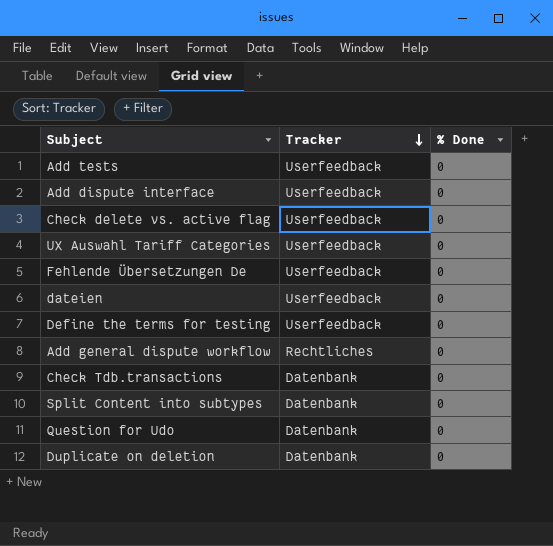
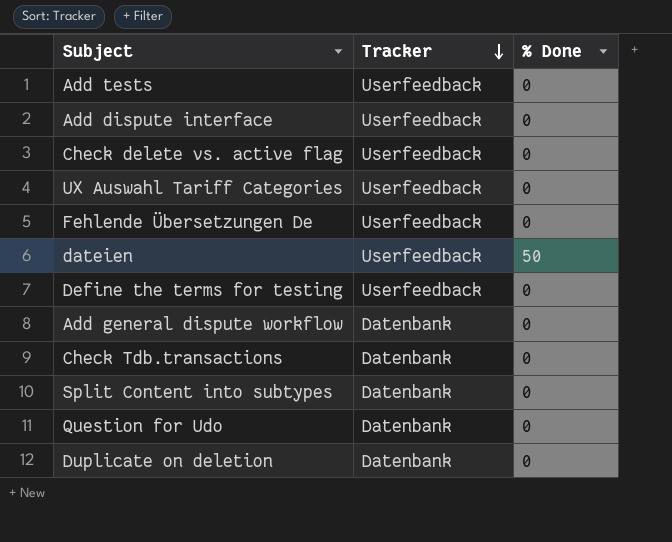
dateien | % Done: 0 -> 50
Add general dispute workflow | Tracker: Rechtliches -> Datenbank

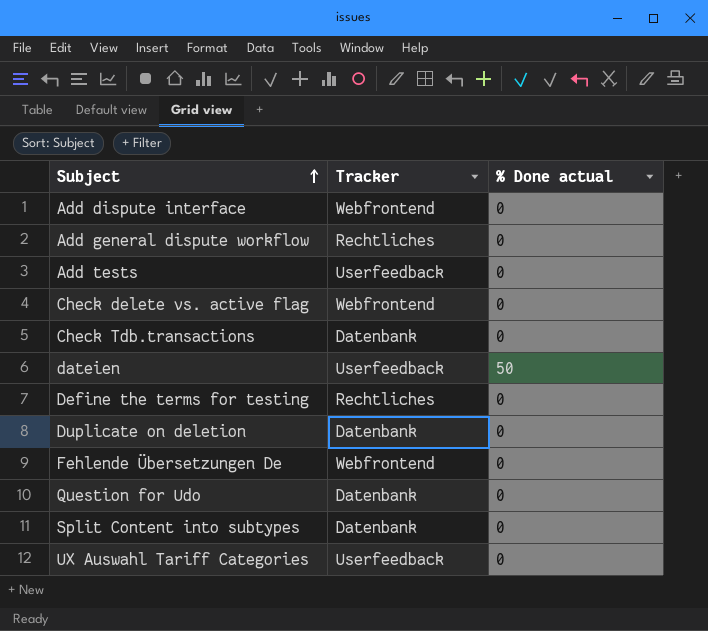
row order: Tracker descending -> Subject ascending
column name: % Done -> % Done actual
Add dispute interface | Tracker: Userfeedback -> Webfrontend
Add general dispute workflow | Tracker: Datenbank -> Rechtliches
Check delete vs. active flag | Tracker: Userfeedback -> Webfrontend
Define the terms for testing | Tracker: Userfeedback -> Rechtliches
Fehlende Übersetzungen De | Tracker: Userfeedback -> Webfrontend

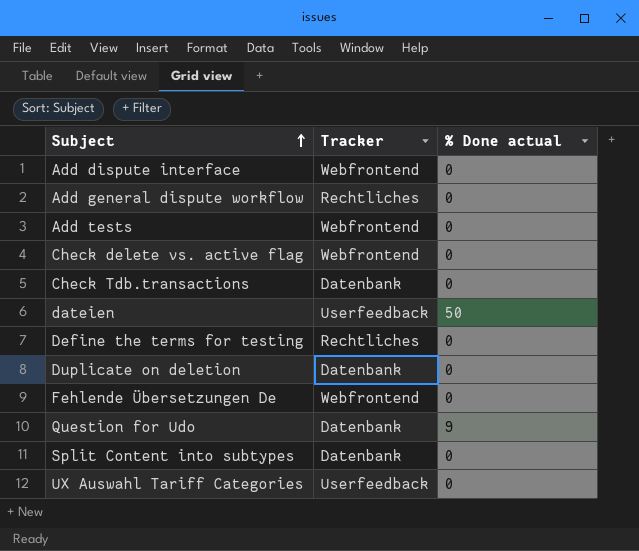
Add tests | Tracker: Userfeedback -> Webfrontend
Question for Udo | % Done actual: 0 -> 9

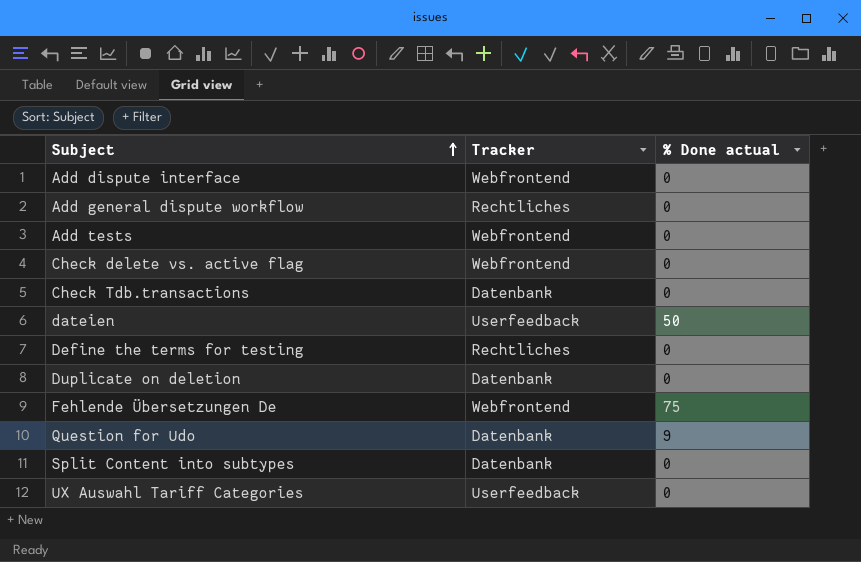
Fehlende Übersetzungen De | % Done actual: 0 -> 75

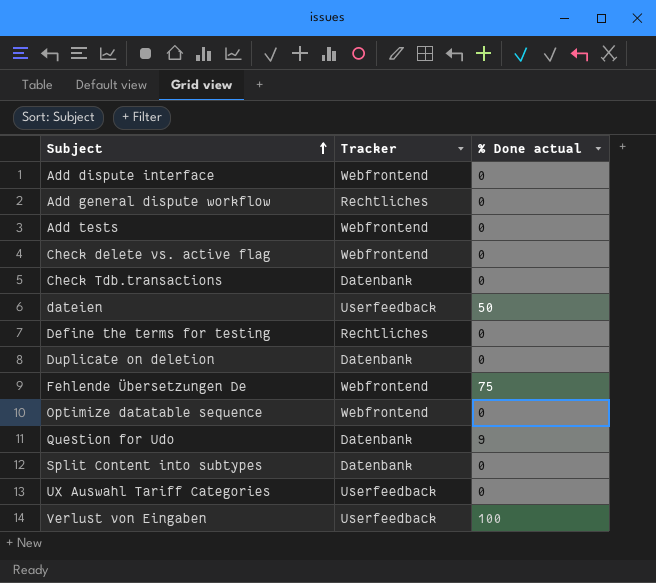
row Optimize datatable sequence: none -> Webfrontend | 0
row Verlust von Eingaben: none -> Userfeedback | 100

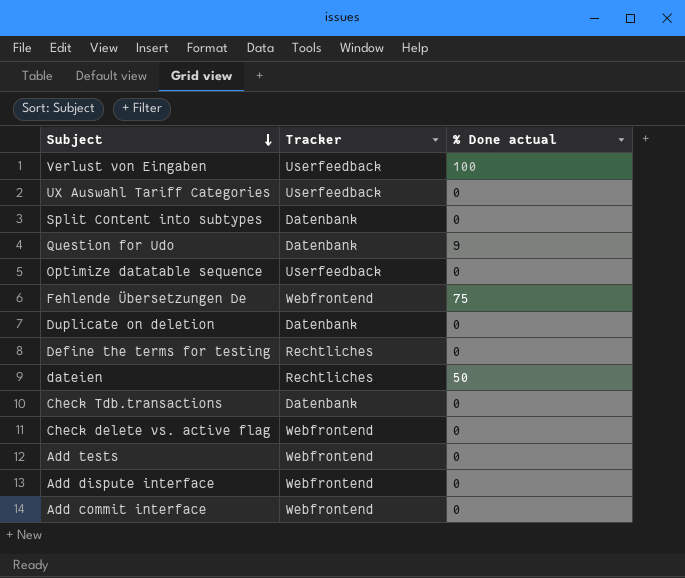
row order: Subject ascending -> Subject descending
row Add general dispute workflow: Rechtliches | 0 -> none
Optimize datatable sequence | Tracker: Webfrontend -> Userfeedback
dateien | Tracker: Userfeedback -> Rechtliches
row Add commit interface: none -> Webfrontend | 0

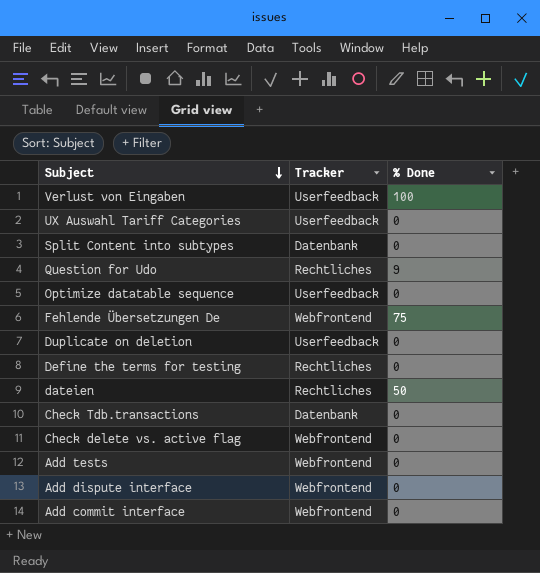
column name: % Done actual -> % Done
Question for Udo | Tracker: Datenbank -> Rechtliches
Duplicate on deletion | Tracker: Datenbank -> Userfeedback

